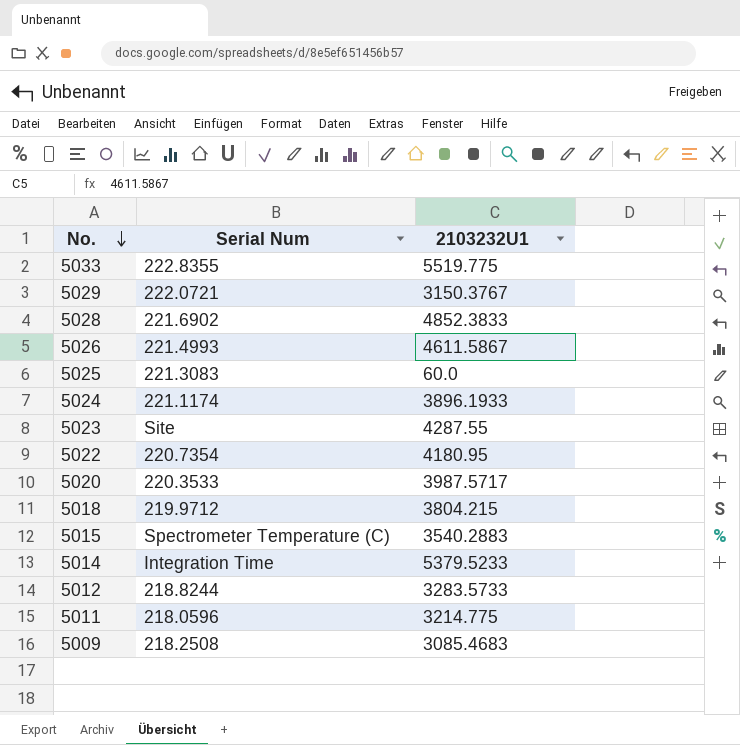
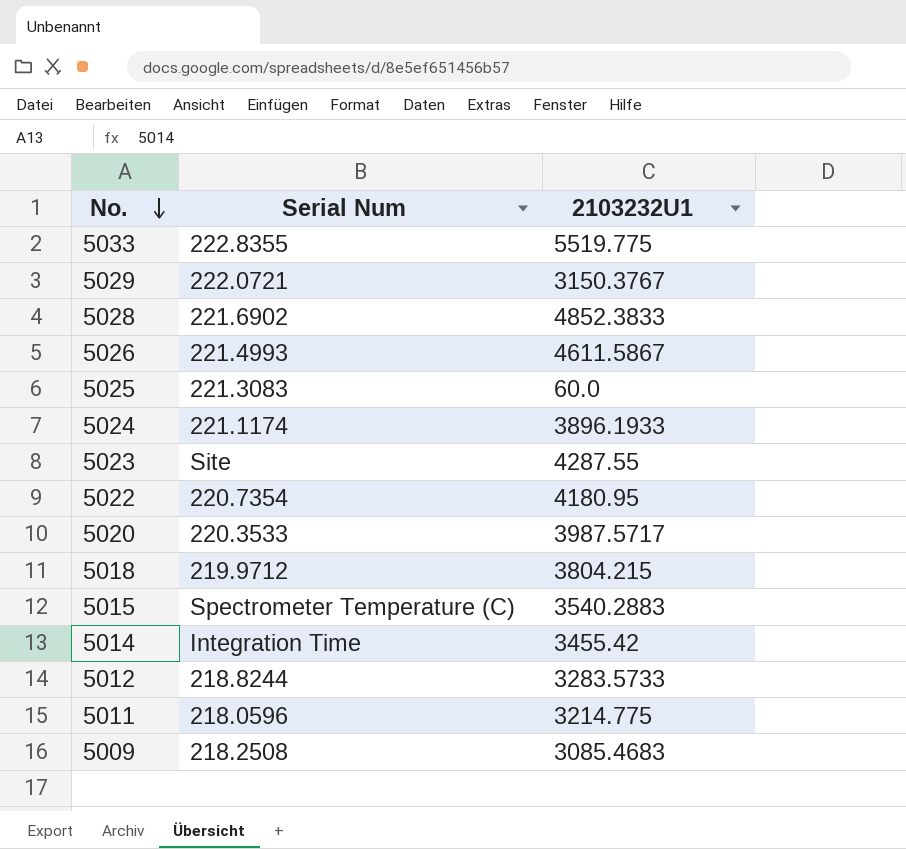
5014 | 2103232U1: 5379.5233 -> 3455.42

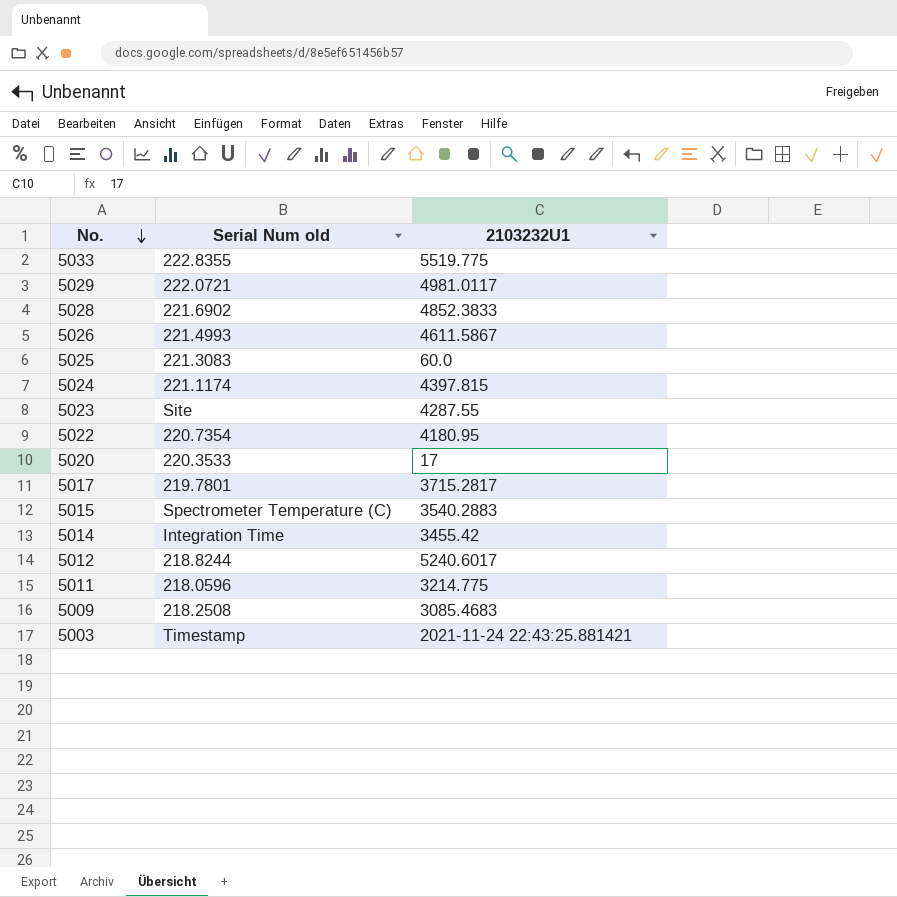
column name: Serial Num -> Serial Num old
row 5018: 219.9712 | 3804.215 -> none
5029 | 2103232U1: 3150.3767 -> 4981.0117
5024 | 2103232U1: 3896.1933 -> 4397.815
5020 | 2103232U1: 3987.5717 -> 17
row 5017: none -> 219.7801 | 3715.2817
5012 | 2103232U1: 3283.5733 -> 5240.6017
row 5003: none -> Timestamp | 2021-11-24 22:43:25.881421

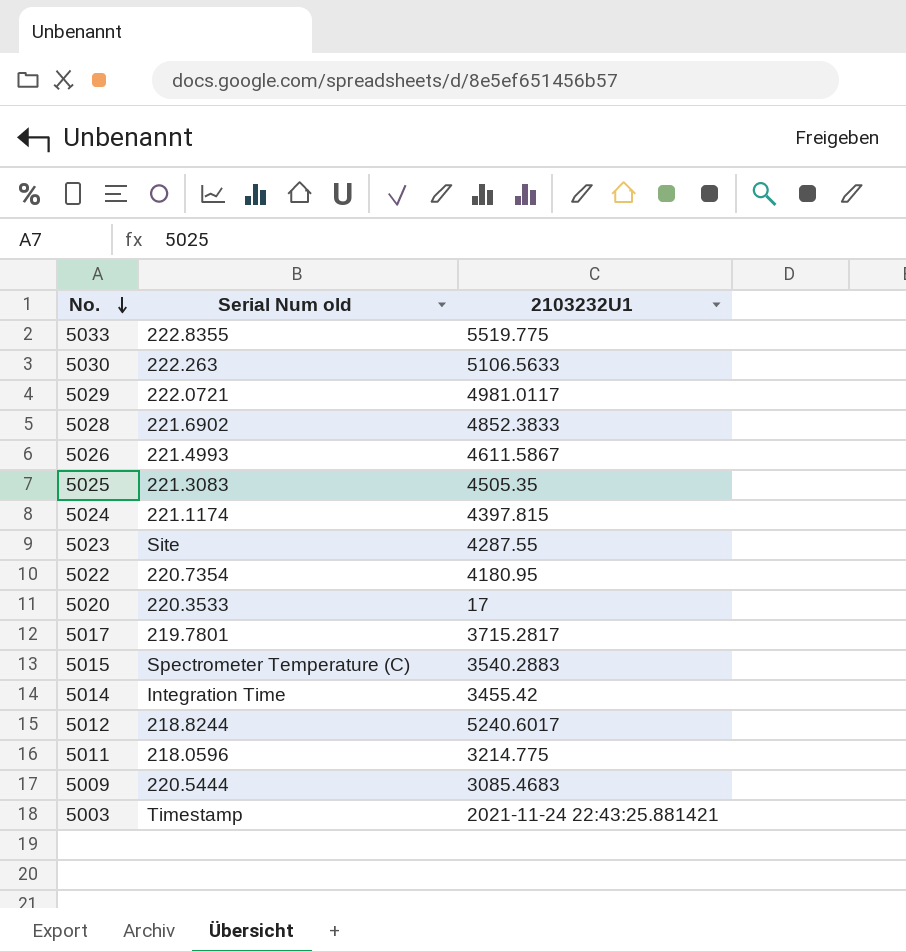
row 5030: none -> 222.263 | 5106.5633
5025 | 2103232U1: 60.0 -> 4505.35
5009 | Serial Num old: 218.2508 -> 220.5444

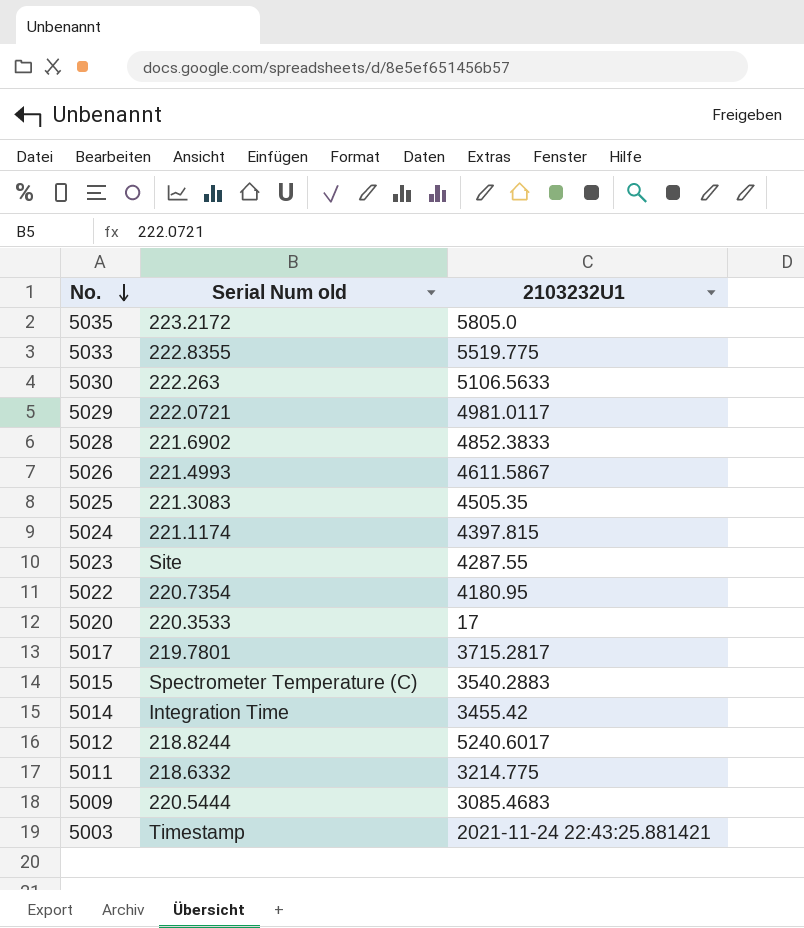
row 5035: none -> 223.2172 | 5805.0
5011 | Serial Num old: 218.0596 -> 218.6332

